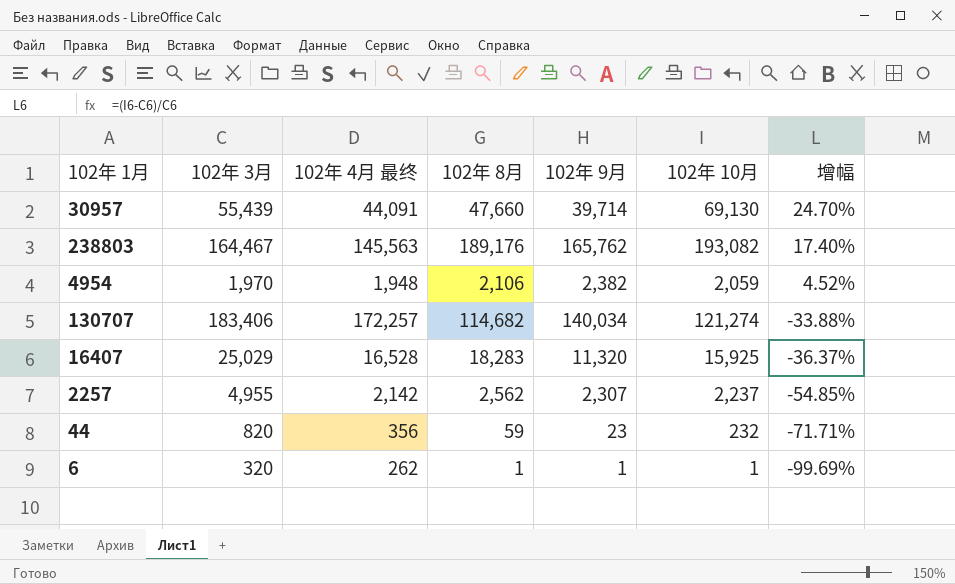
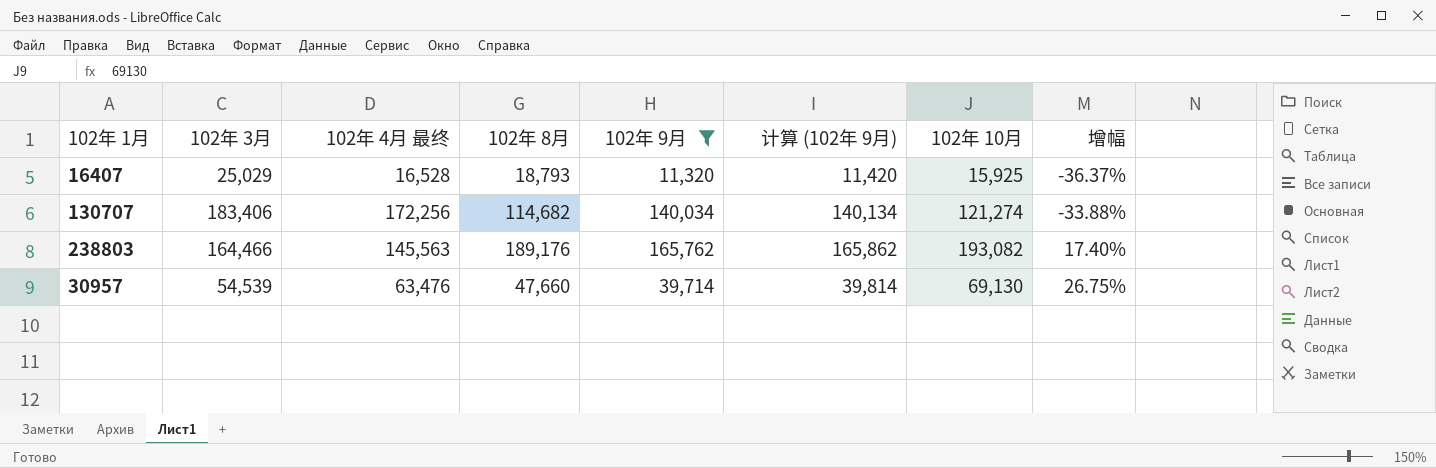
filter: none -> 102年 9月 >= 11,320
row order: 增幅 descending -> 增幅 ascending
column 计算 (102年 9月) | formula: none -> [102年 9月] + 100
16407 | 102年 8月: 18,283 -> 18,793
130707 | 102年 4月 最终: 172,257 -> 172,256
238803 | 102年 3月: 164,467 -> 164,466
30957 | 102年 3月: 55,439 -> 54,539
30957 | 102年 4月 最终: 44,091 -> 63,476
30957 | 增幅: 24.70% -> 26.75%

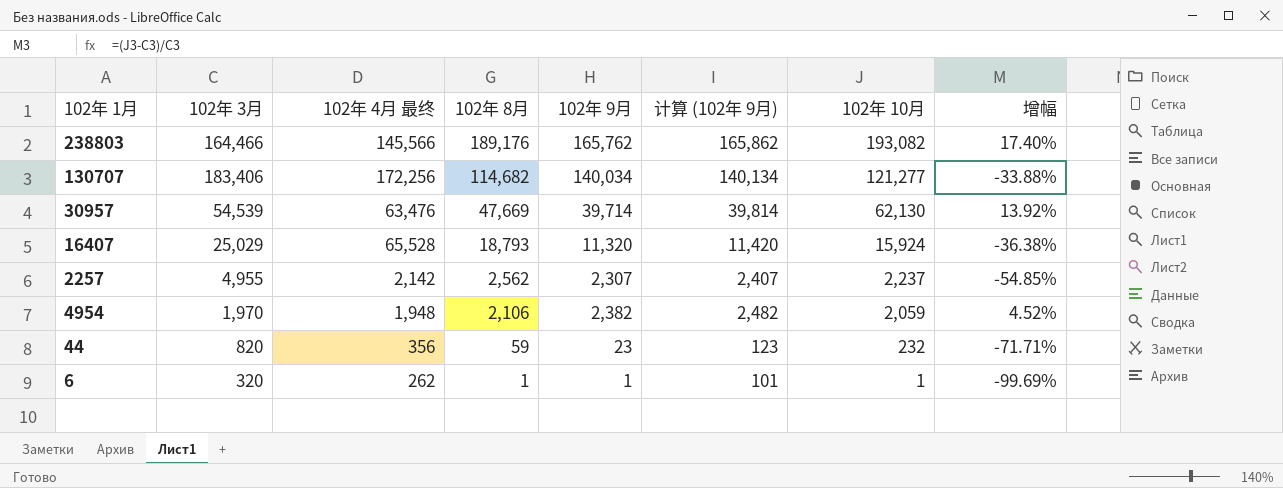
filter: 102年 9月 >= 11,320 -> none
row order: 增幅 ascending -> 102年 8月 descending
238803 | 102年 4月 最终: 145,563 -> 145,566
130707 | 102年 10月: 121,274 -> 121,277
30957 | 102年 8月: 47,660 -> 47,669
30957 | 102年 10月: 69,130 -> 62,130
30957 | 增幅: 26.75% -> 13.92%
16407 | 102年 4月 最终: 16,528 -> 65,528
16407 | 102年 10月: 15,925 -> 15,924
16407 | 增幅: -36.37% -> -36.38%

